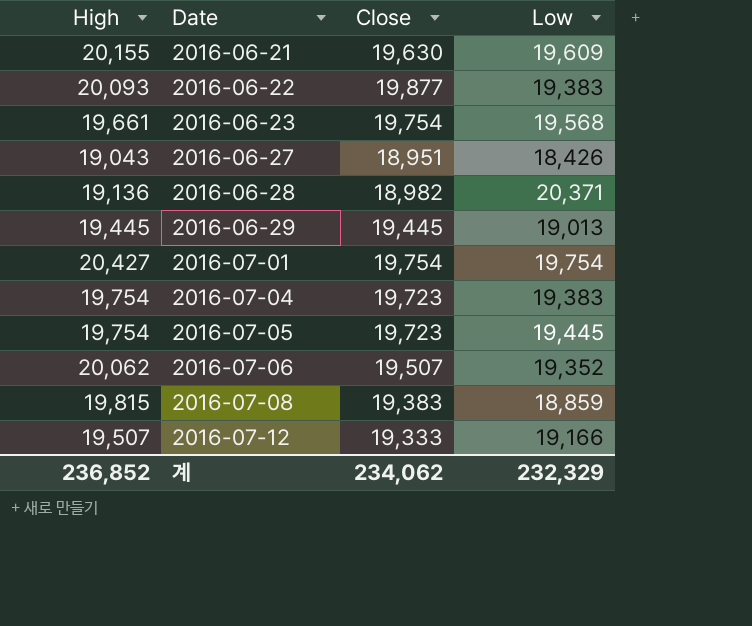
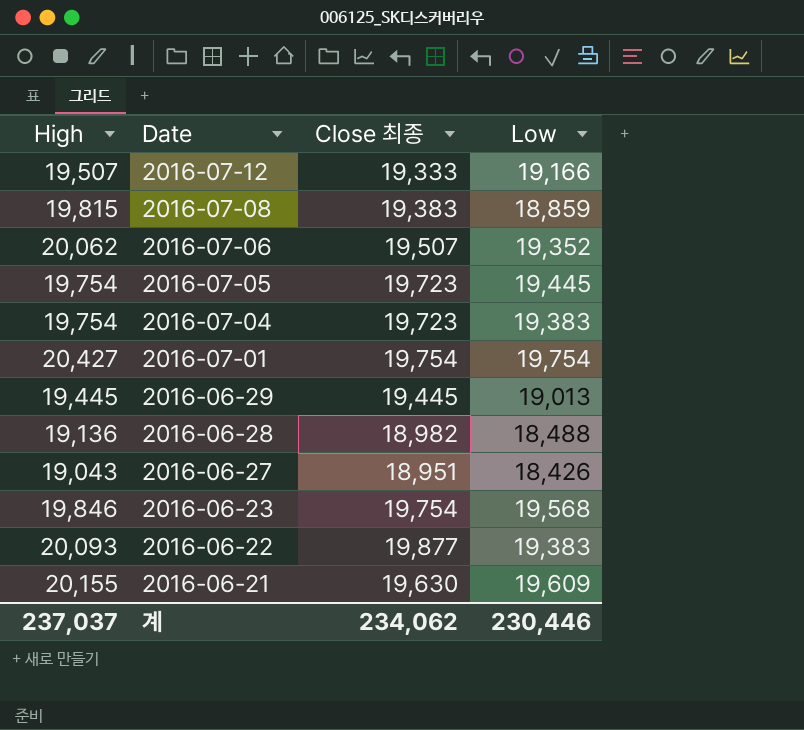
row order: Date ascending -> Date descending
column name: Close -> Close 최종
2016-06-28 | Low: 20,371 -> 18,488
2016-06-23 | High: 19,661 -> 19,846
계 | High: 236,852 -> 237,037
계 | Low: 232,329 -> 230,446

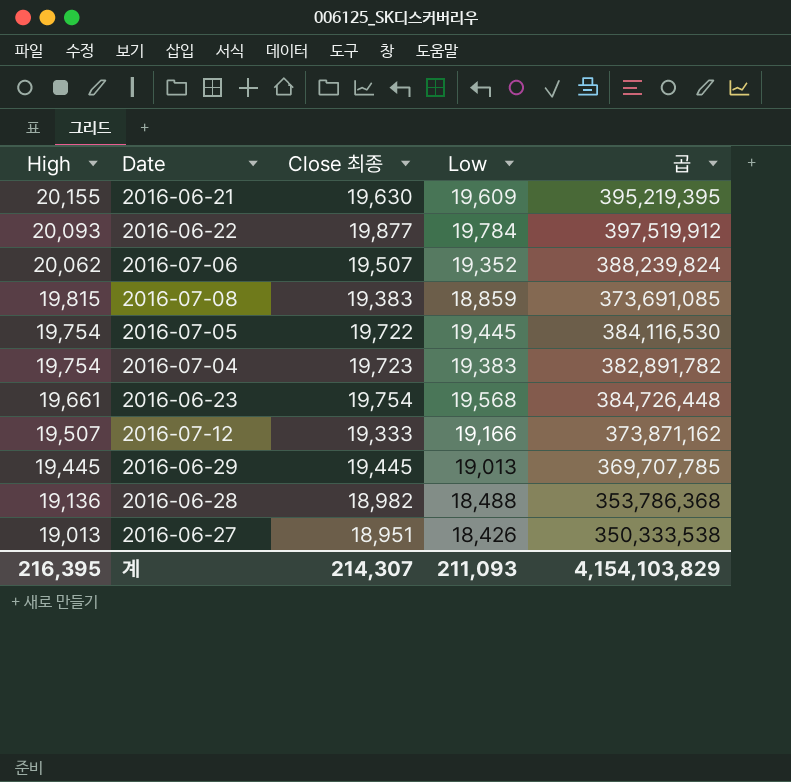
row order: Date descending -> High descending
column 곱 | formula: none -> [High] * [Low]
row 2016-07-01: 20,427 | 19,754 | 19,754 -> none
2016-06-22 | Low: 19,383 -> 19,784
2016-07-05 | Close 최종: 19,723 -> 19,722
2016-06-23 | High: 19,846 -> 19,661
2016-06-27 | High: 19,043 -> 19,013
계 | High: 237,037 -> 216,395
계 | Close 최종: 234,062 -> 214,307
계 | Low: 230,446 -> 211,093

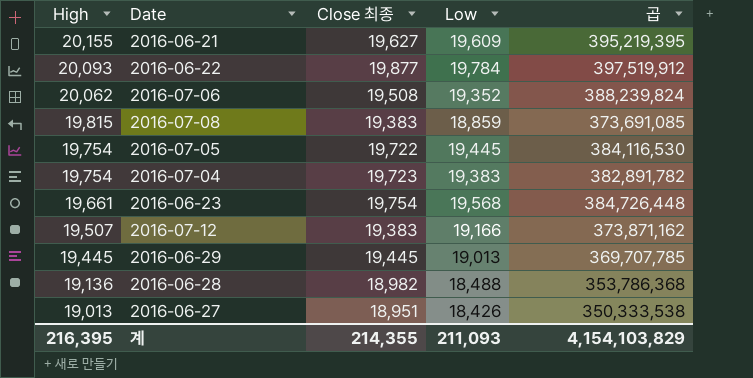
2016-06-21 | Close 최종: 19,630 -> 19,627
2016-07-06 | Close 최종: 19,507 -> 19,508
2016-07-12 | Close 최종: 19,333 -> 19,383
계 | Close 최종: 214,307 -> 214,355

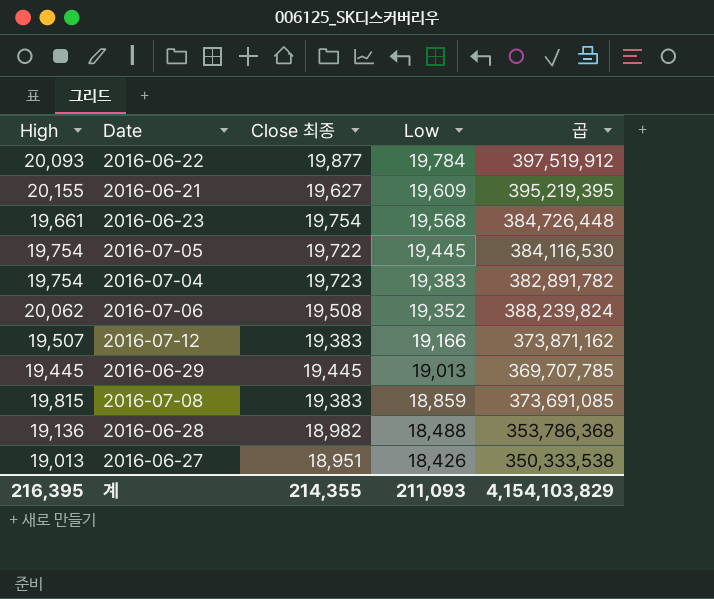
row order: High descending -> Low descending

